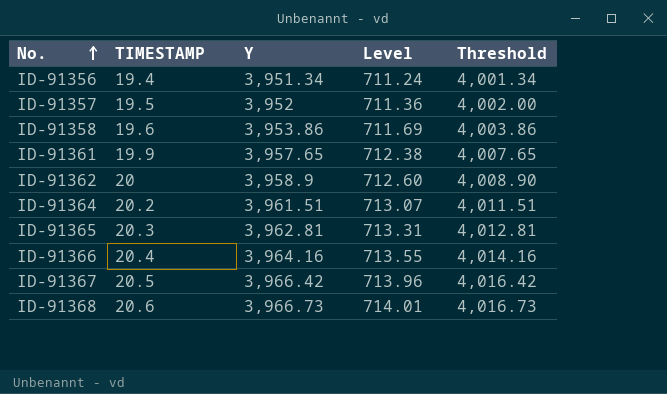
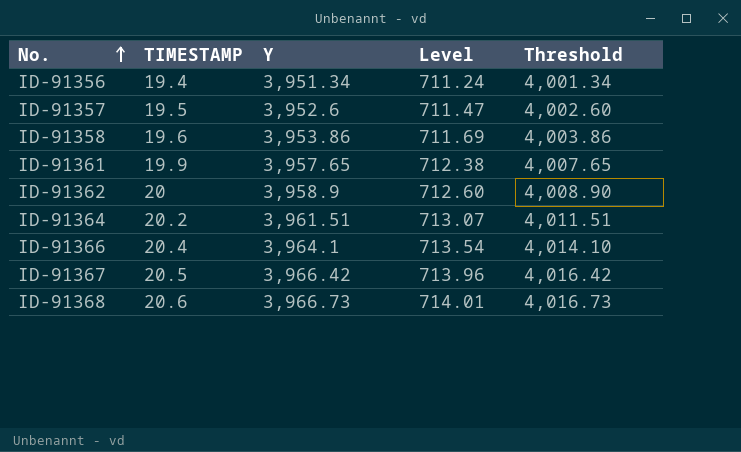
row ID-91365: 20.3 | 3,962.81 | 713.31 | 4,012.81 -> none
ID-91357 | Y: 3,952 -> 3,952.6
ID-91357 | Level: 711.36 -> 711.47
ID-91357 | Threshold: 4,002.00 -> 4,002.60
ID-91366 | Y: 3,964.16 -> 3,964.1
ID-91366 | Level: 713.55 -> 713.54
ID-91366 | Threshold: 4,014.16 -> 4,014.10

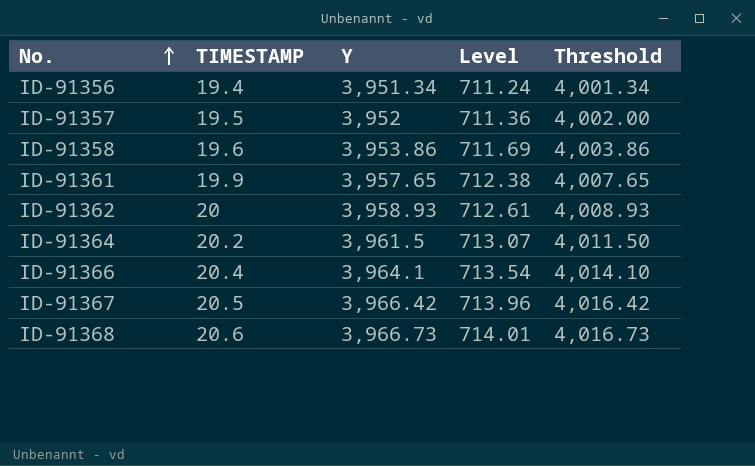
ID-91357 | Y: 3,952.6 -> 3,952
ID-91357 | Level: 711.47 -> 711.36
ID-91357 | Threshold: 4,002.60 -> 4,002.00
ID-91362 | Y: 3,958.9 -> 3,958.93
ID-91362 | Level: 712.60 -> 712.61
ID-91362 | Threshold: 4,008.90 -> 4,008.93
ID-91364 | Y: 3,961.51 -> 3,961.5
ID-91364 | Threshold: 4,011.51 -> 4,011.50

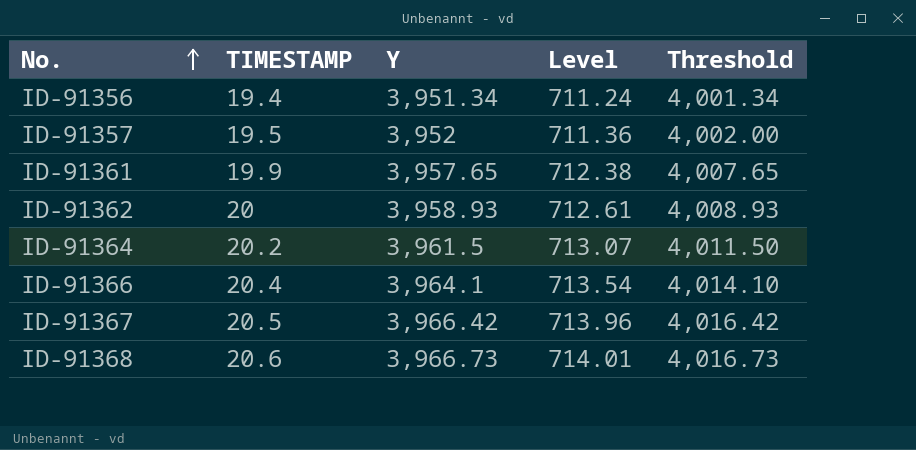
row ID-91358: 19.6 | 3,953.86 | 711.69 | 4,003.86 -> none

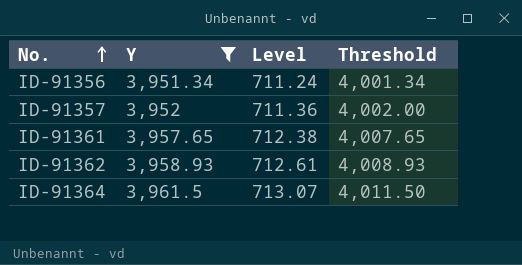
filter: none -> Y <= 3,961.5
column TIMESTAMP | position: 2 -> none

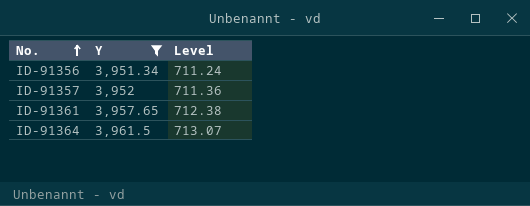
column Threshold | formula: [Y] + 50 -> none
row ID-91362: 3,958.93 | 712.61 | 4,008.93 -> none

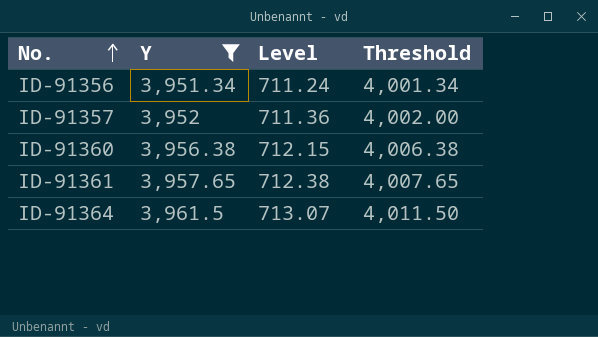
column Threshold | formula: none -> [Y] + 50
row ID-91360: none -> 3,956.38 | 712.15 | 4,006.38

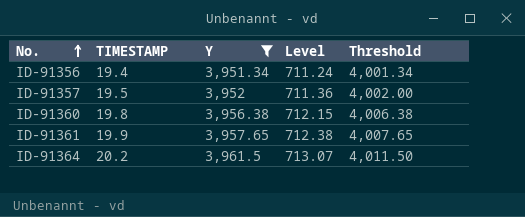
column TIMESTAMP | position: none -> 2

